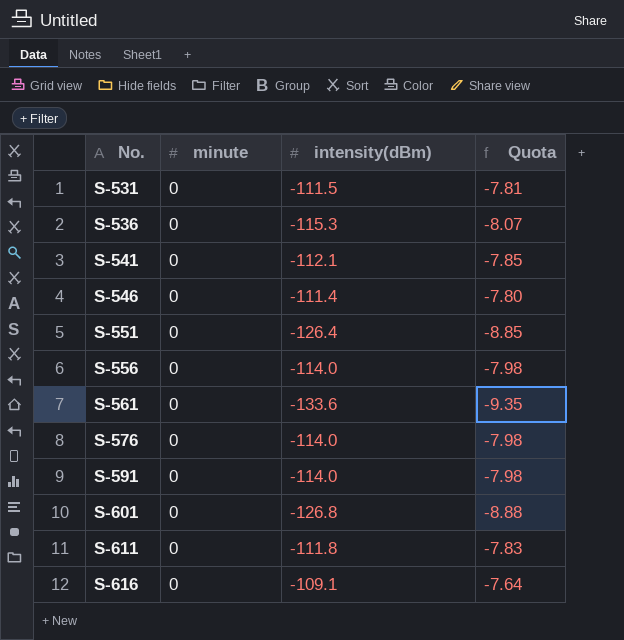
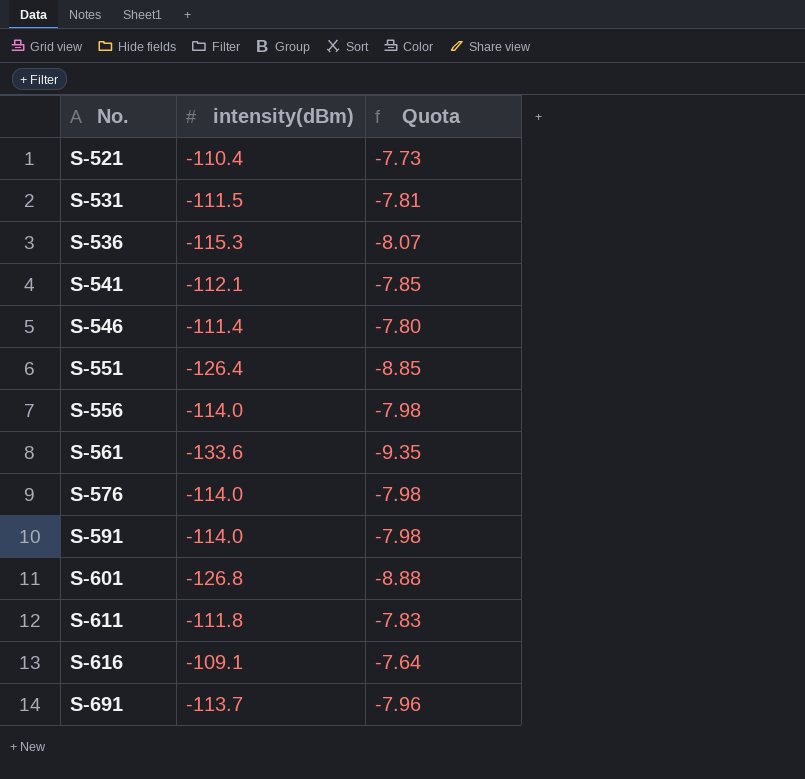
column minute | position: 2 -> none
row S-521: none -> -110.4 | -7.73
row S-691: none -> -113.7 | -7.96

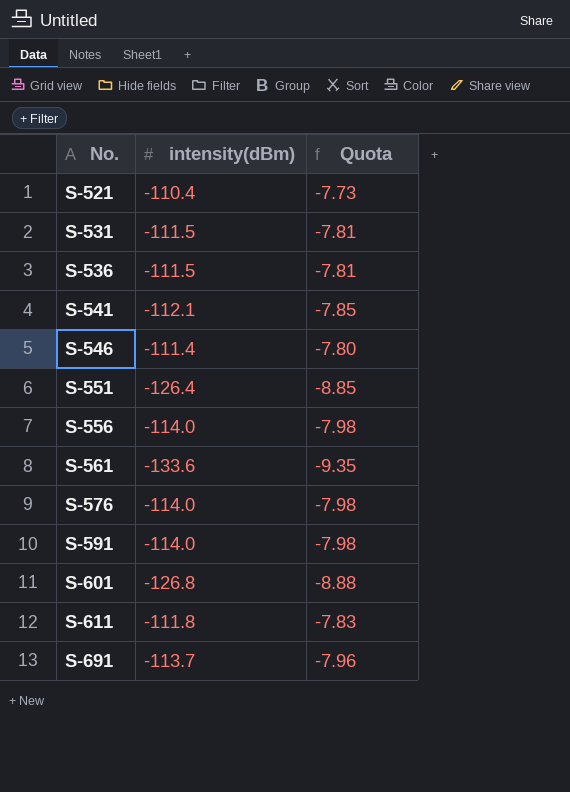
row S-616: -109.1 | -7.64 -> none
S-536 | intensity(dBm): -115.3 -> -111.5
S-536 | Quota: -8.07 -> -7.81

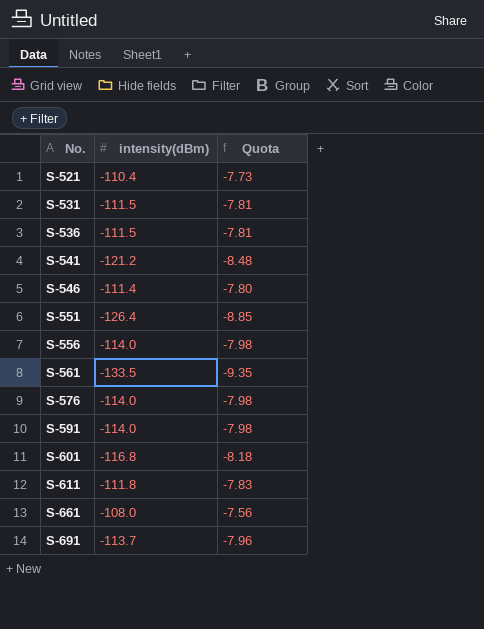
S-541 | intensity(dBm): -112.1 -> -121.2
S-541 | Quota: -7.85 -> -8.48
S-561 | intensity(dBm): -133.6 -> -133.5
S-601 | intensity(dBm): -126.8 -> -116.8
S-601 | Quota: -8.88 -> -8.18
row S-661: none -> -108.0 | -7.56

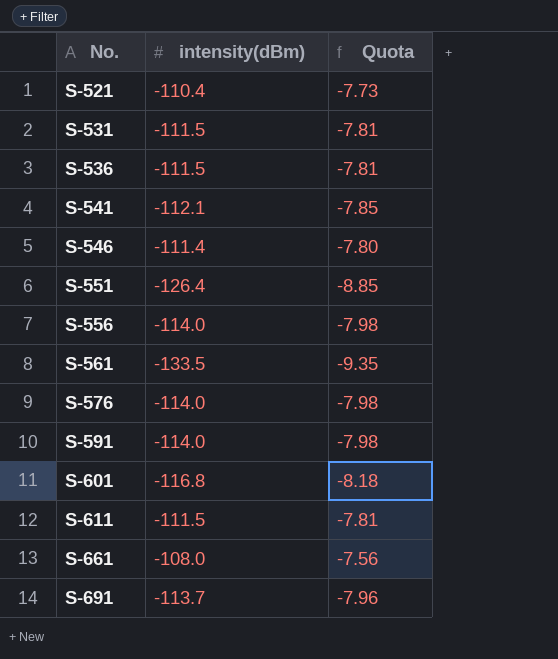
S-541 | intensity(dBm): -121.2 -> -112.1
S-541 | Quota: -8.48 -> -7.85
S-611 | intensity(dBm): -111.8 -> -111.5
S-611 | Quota: -7.83 -> -7.81

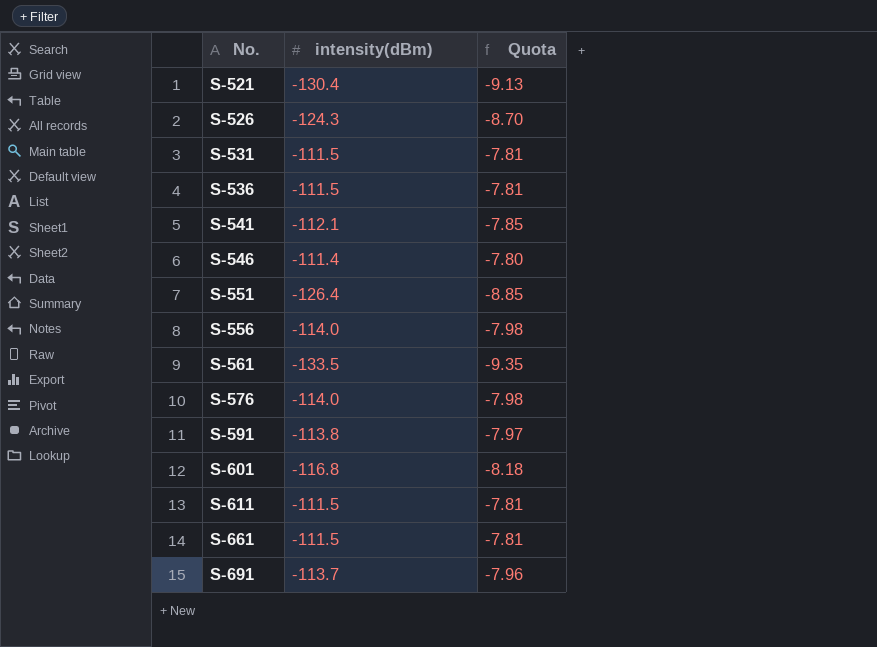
S-521 | intensity(dBm): -110.4 -> -130.4
S-521 | Quota: -7.73 -> -9.13
row S-526: none -> -124.3 | -8.70
S-591 | intensity(dBm): -114.0 -> -113.8
S-591 | Quota: -7.98 -> -7.97
S-661 | intensity(dBm): -108.0 -> -111.5
S-661 | Quota: -7.56 -> -7.81

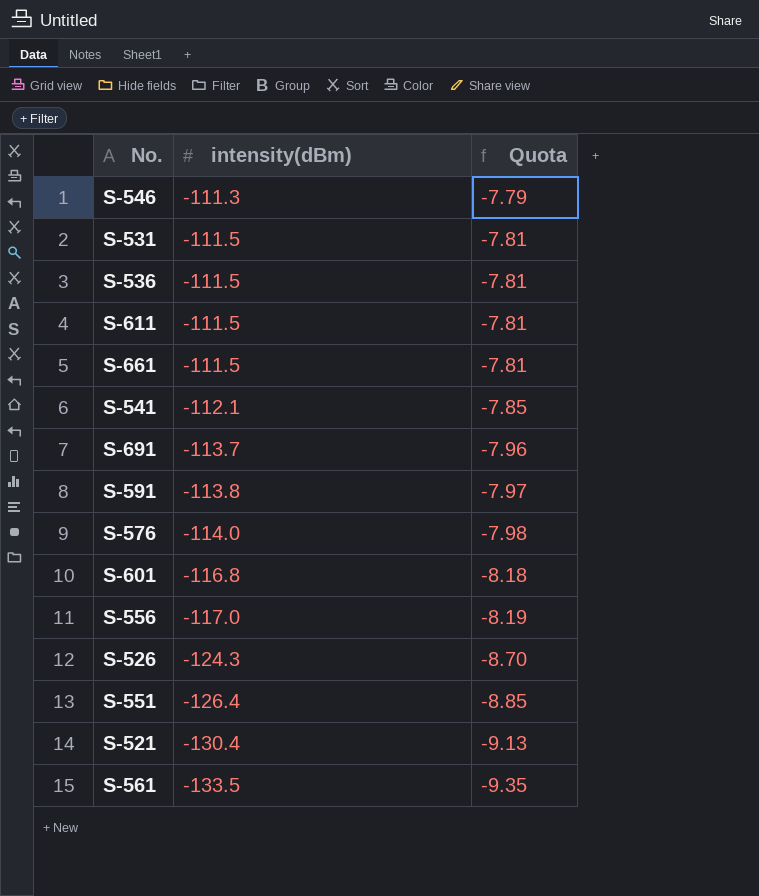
row order: No. ascending -> intensity(dBm) descending
S-546 | intensity(dBm): -111.4 -> -111.3
S-546 | Quota: -7.80 -> -7.79
S-556 | intensity(dBm): -114.0 -> -117.0
S-556 | Quota: -7.98 -> -8.19

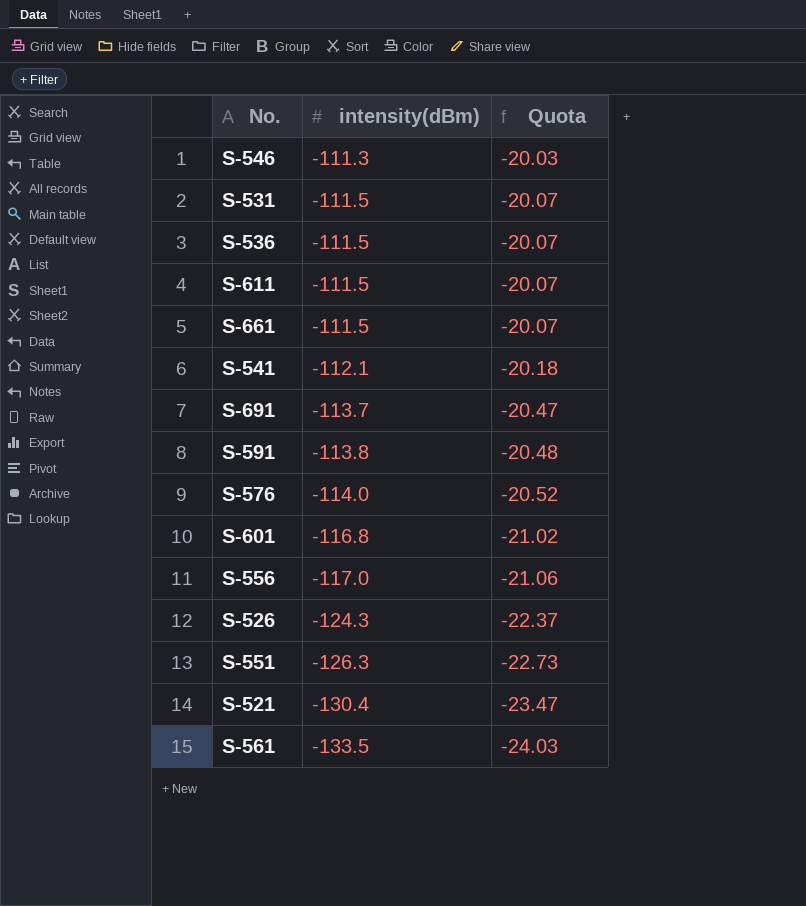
column Quota | formula: [intensity(dBm)] * 0.07 -> [intensity(dBm)] * 0.18
S-551 | intensity(dBm): -126.4 -> -126.3

